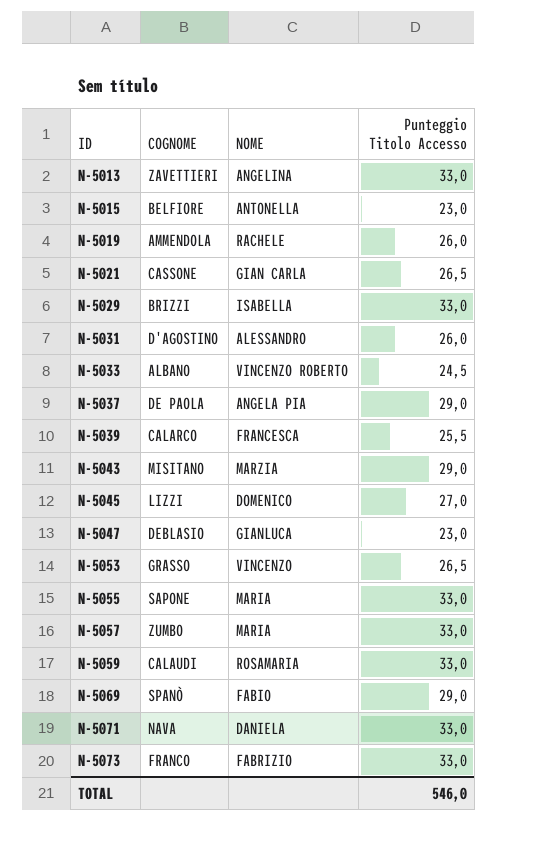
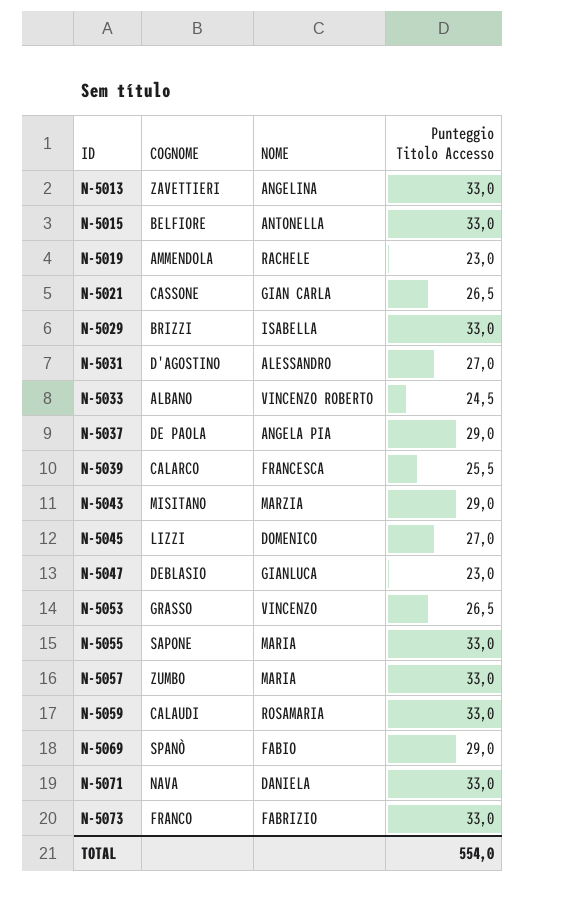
N-5015 | Punteggio Titolo Accesso: 23,0 -> 33,0
N-5019 | Punteggio Titolo Accesso: 26,0 -> 23,0
N-5031 | Punteggio Titolo Accesso: 26,0 -> 27,0
TOTAL | Punteggio Titolo Accesso: 546,0 -> 554,0

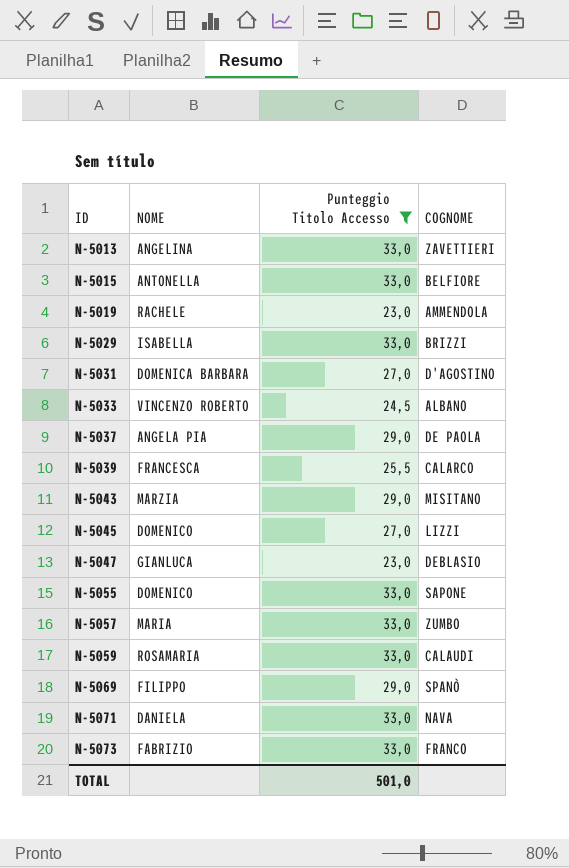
filter: none -> Punteggio Titolo Accesso != 26,5
column COGNOME | position: 2 -> 4
N-5031 | NOME: ALESSANDRO -> DOMENICA BARBARA
N-5055 | NOME: MARIA -> DOMENICO
N-5069 | NOME: FABIO -> FILIPPO
TOTAL | Punteggio Titolo Accesso: 554,0 -> 501,0

